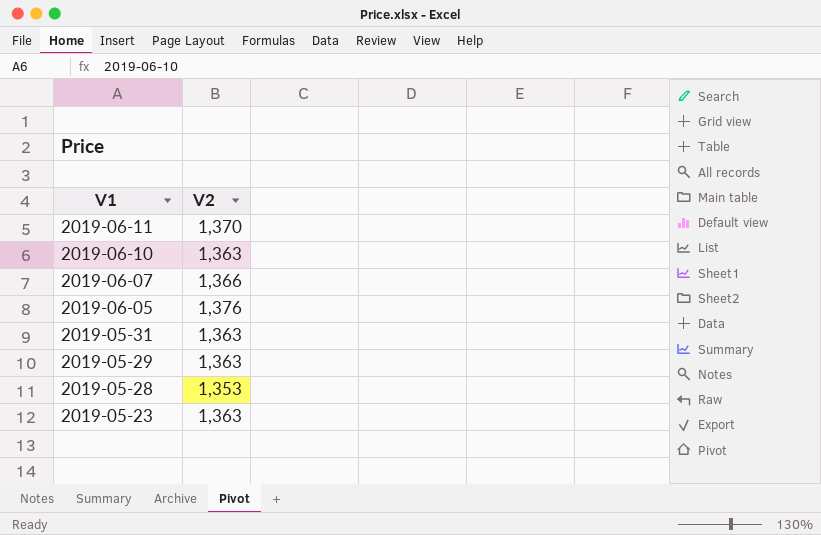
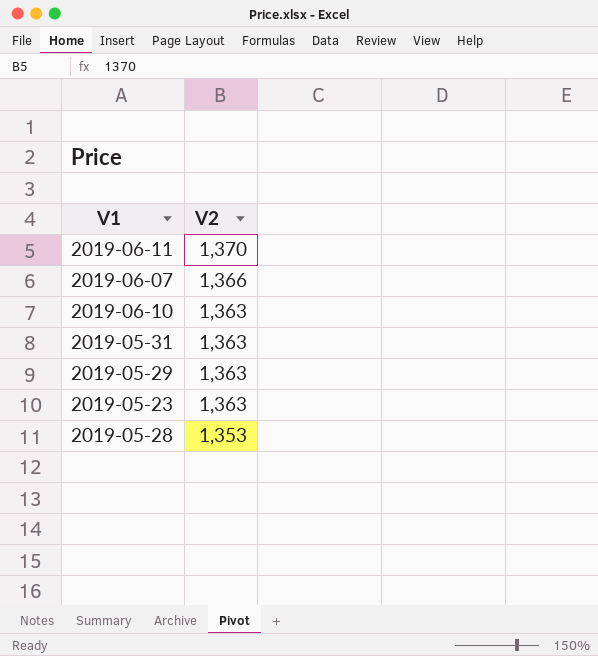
row order: V1 descending -> V2 descending
row 2019-06-05: 1,376 -> none

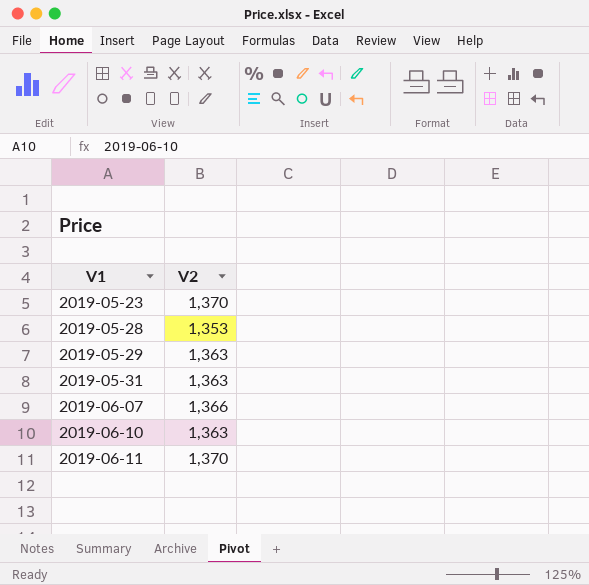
row order: V2 descending -> V1 ascending
2019-05-23 | V2: 1,363 -> 1,370

